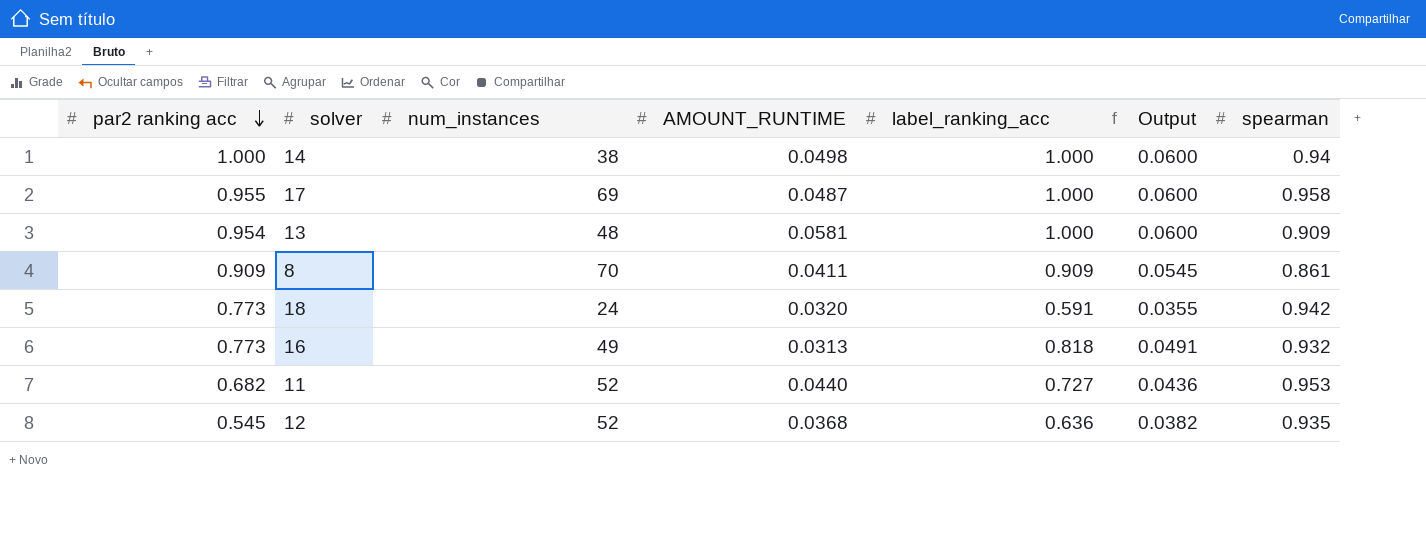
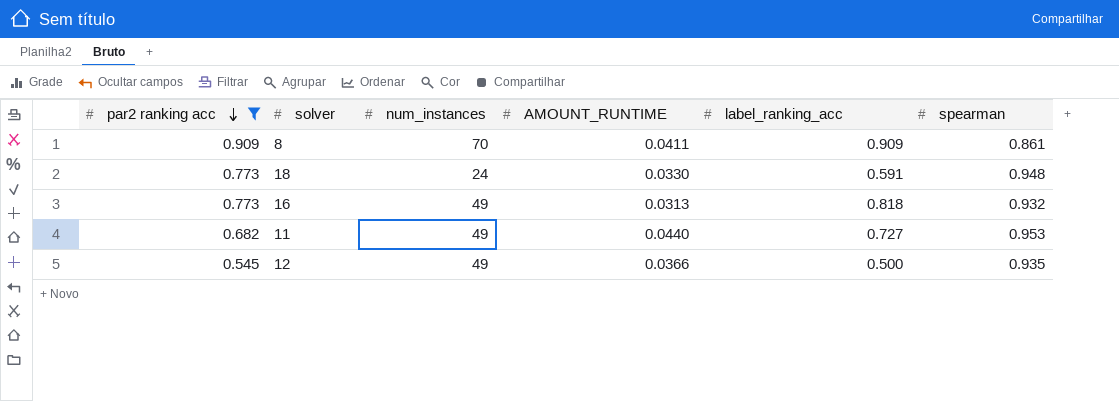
filter: none -> par2 ranking acc <= 0.909
column Output | formula: [label_ranking_acc] * 0.06 -> none
18 | AMOUNT_RUNTIME: 0.0320 -> 0.0330
18 | spearman: 0.942 -> 0.948
11 | num_instances: 52 -> 49
12 | num_instances: 52 -> 49
12 | AMOUNT_RUNTIME: 0.0368 -> 0.0366
12 | label_ranking_acc: 0.636 -> 0.500

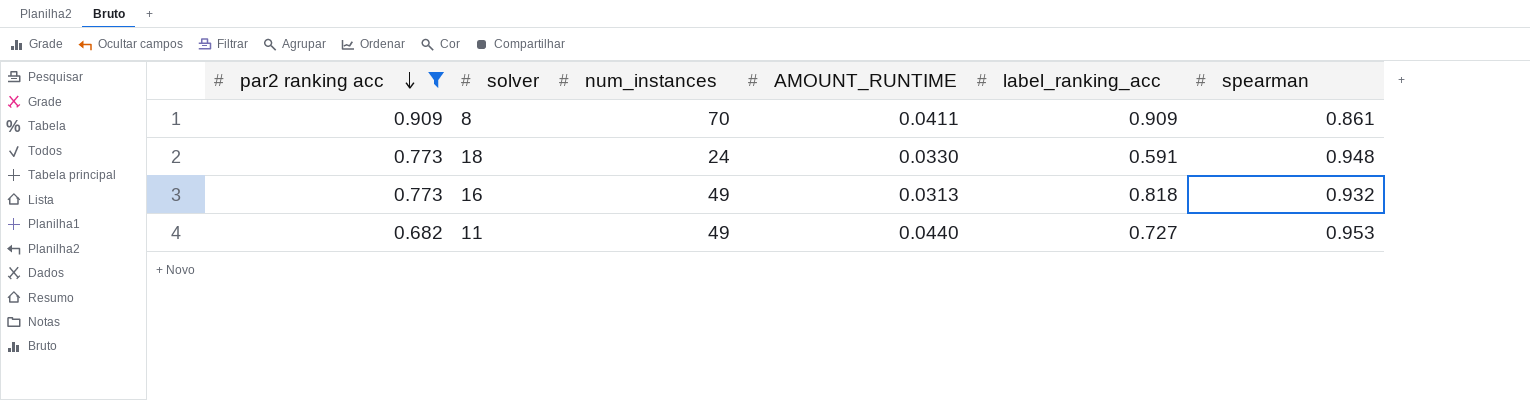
row 12: 0.545 | 49 | 0.0366 | 0.500 | 0.935 -> none

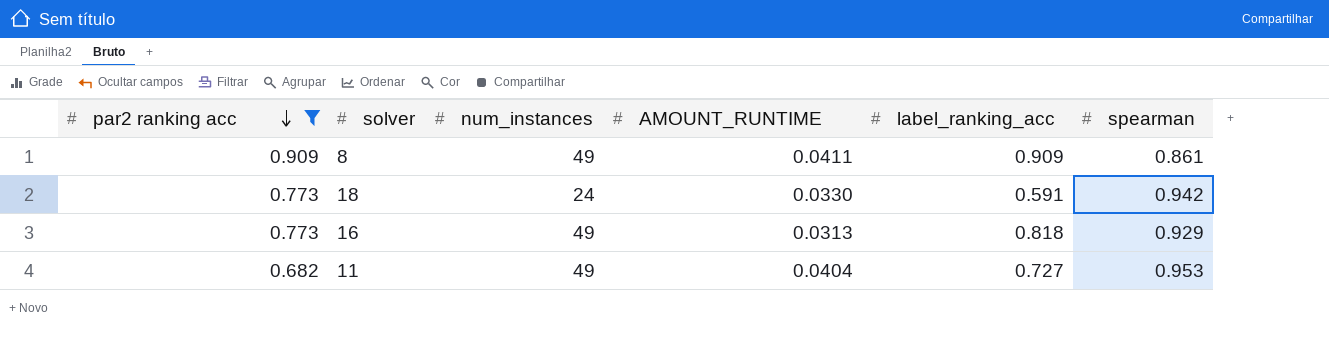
8 | num_instances: 70 -> 49
18 | spearman: 0.948 -> 0.942
16 | spearman: 0.932 -> 0.929
11 | AMOUNT_RUNTIME: 0.0440 -> 0.0404

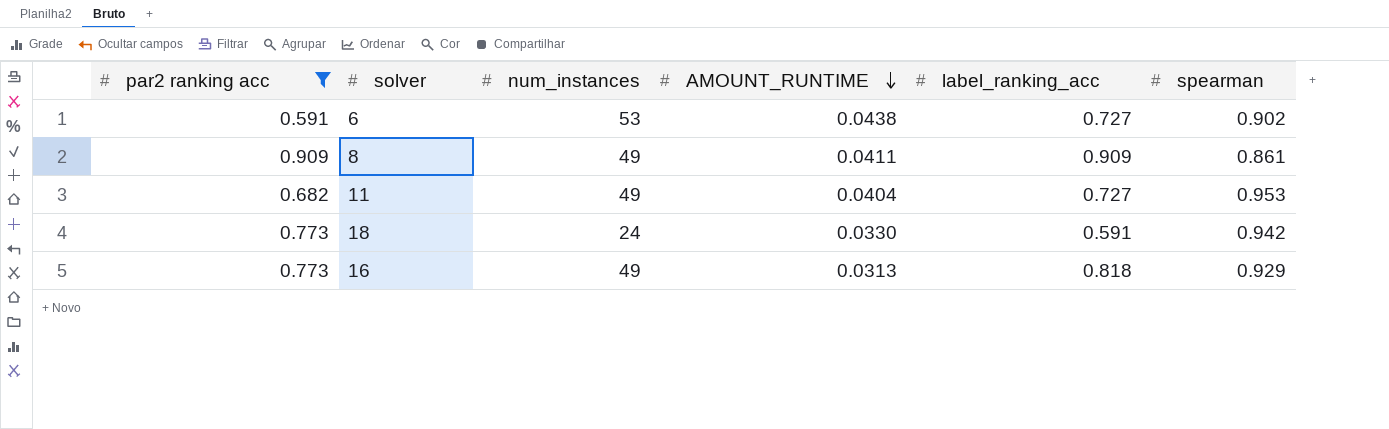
row order: par2 ranking acc descending -> AMOUNT_RUNTIME descending
row 6: none -> 0.591 | 53 | 0.0438 | 0.727 | 0.902

